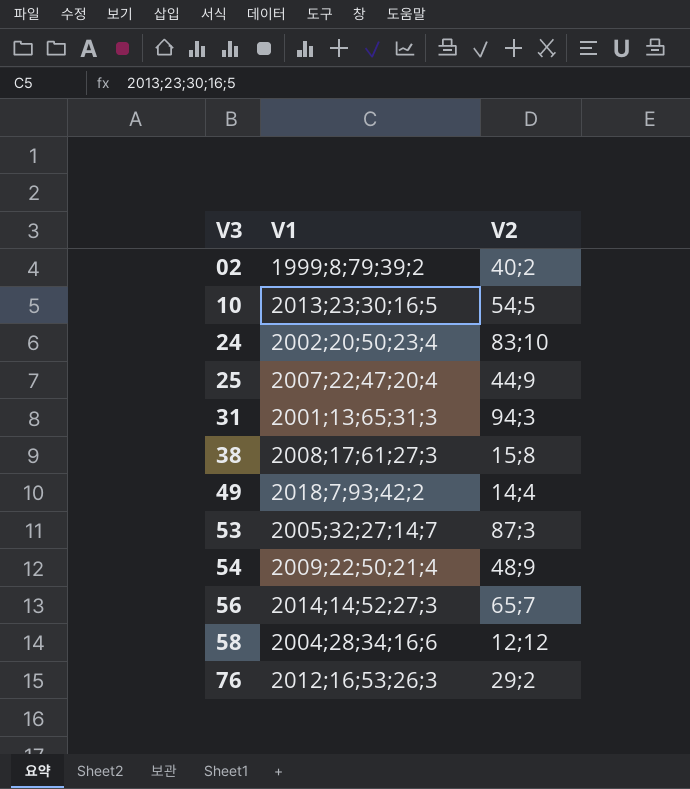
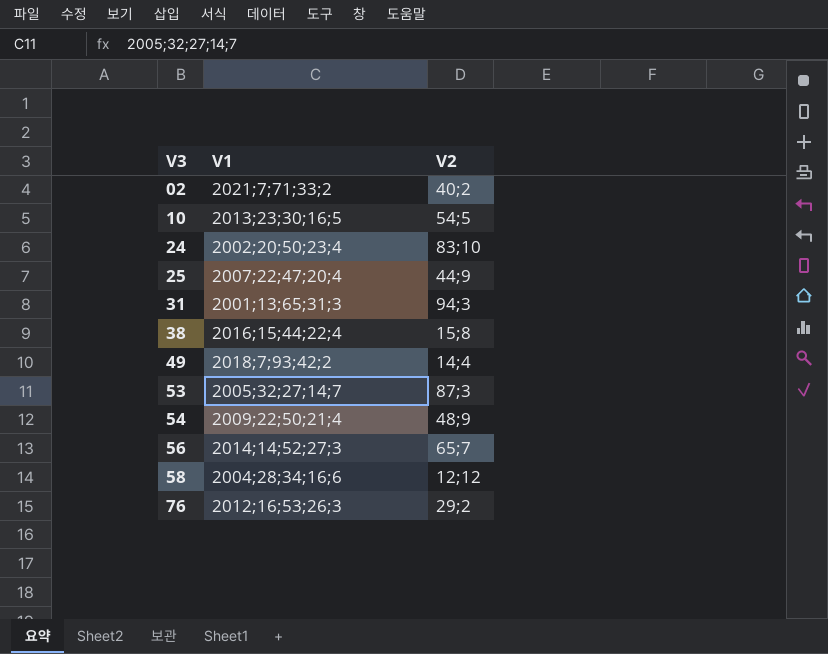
02 | V1: 1999;8;79;39;2 -> 2021;7;71;33;2
38 | V1: 2008;17;61;27;3 -> 2016;15;44;22;4

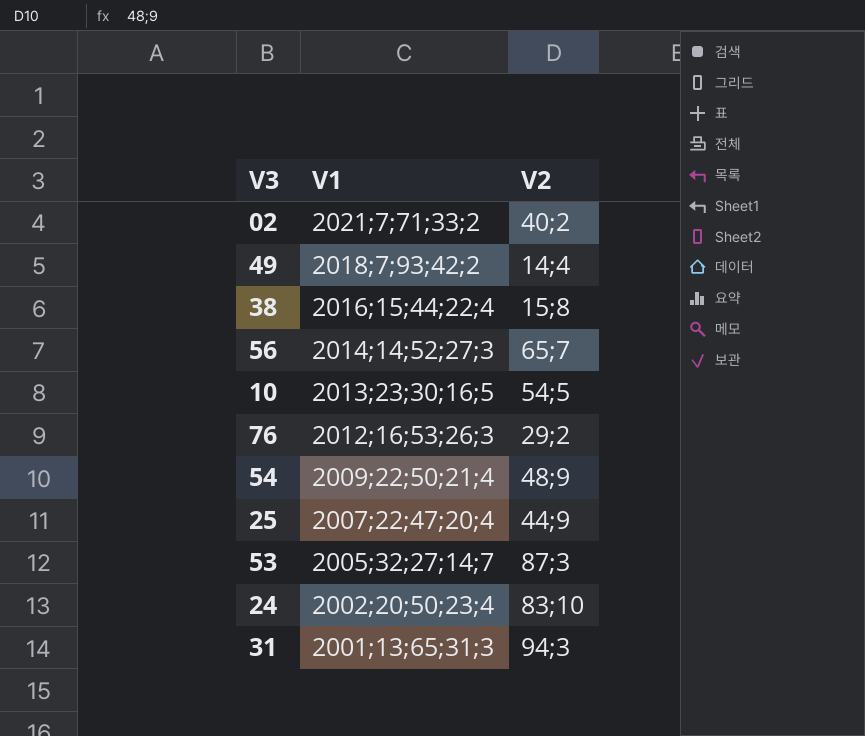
row order: V3 ascending -> V1 descending
row 58: 2004;28;34;16;6 | 12;12 -> none

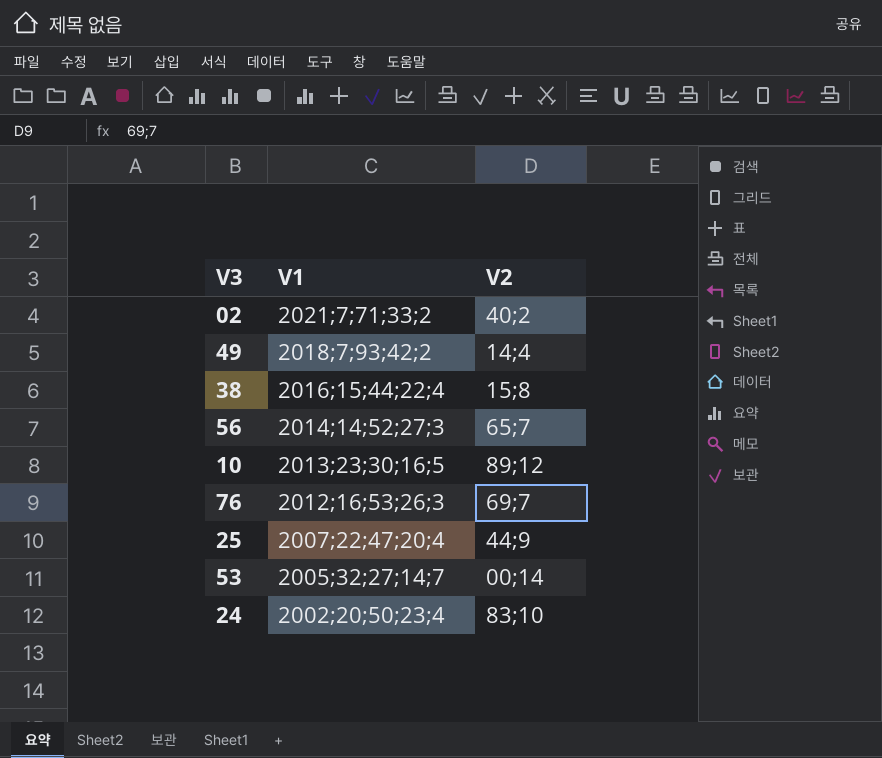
row 54: 2009;22;50;21;4 | 48;9 -> none
row 31: 2001;13;65;31;3 | 94;3 -> none
10 | V2: 54;5 -> 89;12
76 | V2: 29;2 -> 69;7
53 | V2: 87;3 -> 00;14

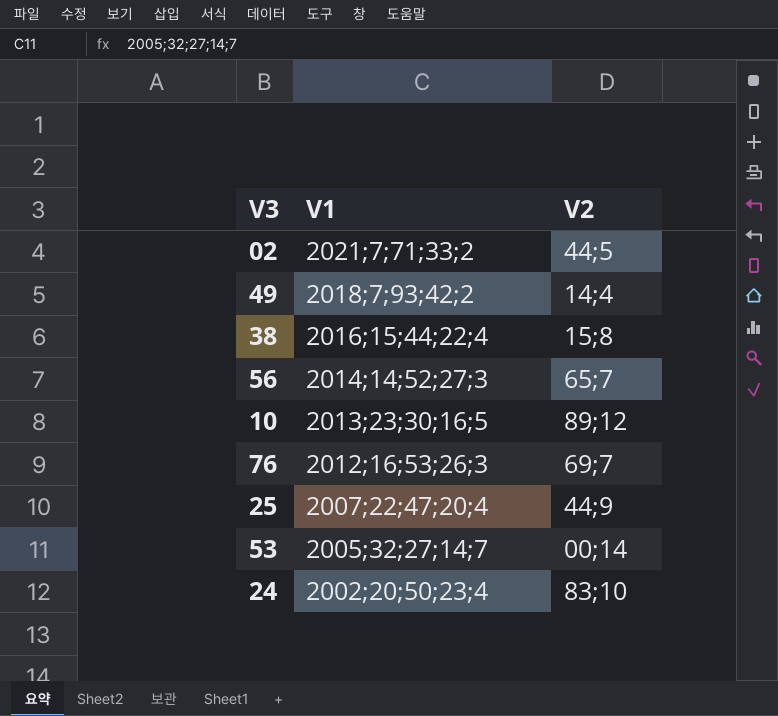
02 | V2: 40;2 -> 44;5

